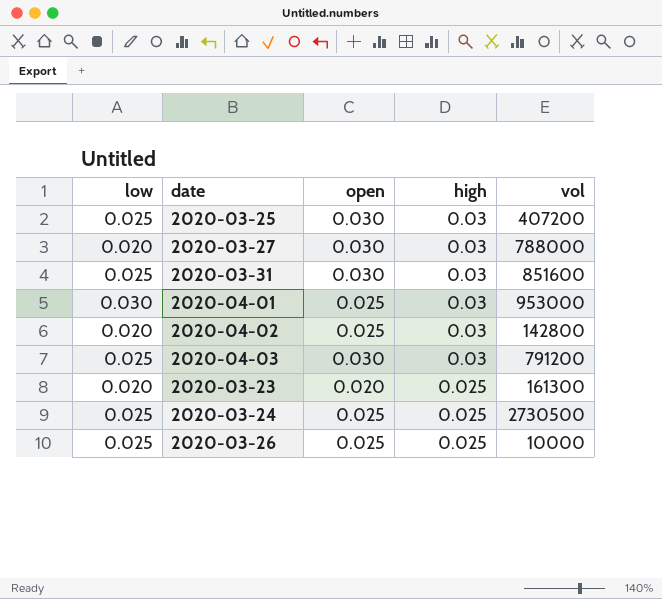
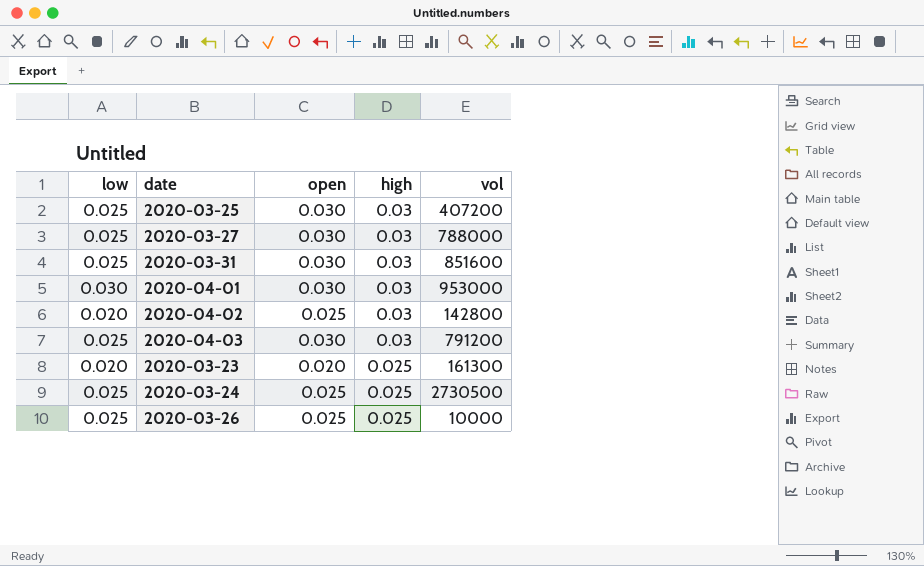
2020-03-27 | low: 0.020 -> 0.025
2020-04-01 | open: 0.025 -> 0.030

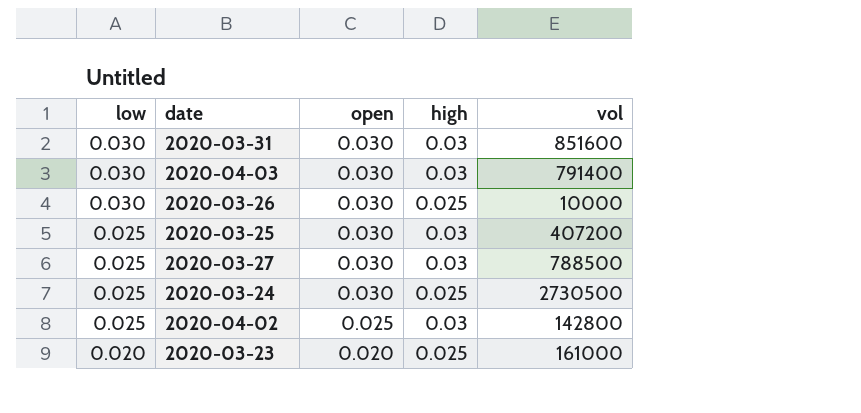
row order: high descending -> low descending
row 2020-04-01: 0.030 | 0.030 | 0.03 | 953000 -> none
2020-03-31 | low: 0.025 -> 0.030
2020-04-03 | low: 0.025 -> 0.030
2020-04-03 | vol: 791200 -> 791400
2020-03-26 | low: 0.025 -> 0.030
2020-03-26 | open: 0.025 -> 0.030
2020-03-27 | vol: 788000 -> 788500
2020-03-24 | open: 0.025 -> 0.030
2020-04-02 | low: 0.020 -> 0.025
2020-03-23 | vol: 161300 -> 161000

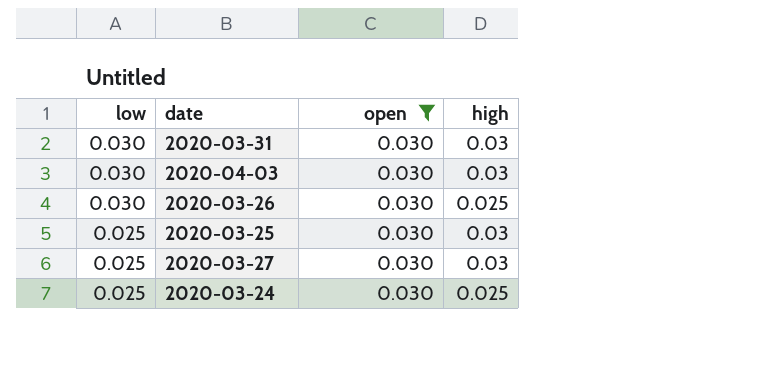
filter: none -> open = 0.030
column vol | position: 5 -> none

